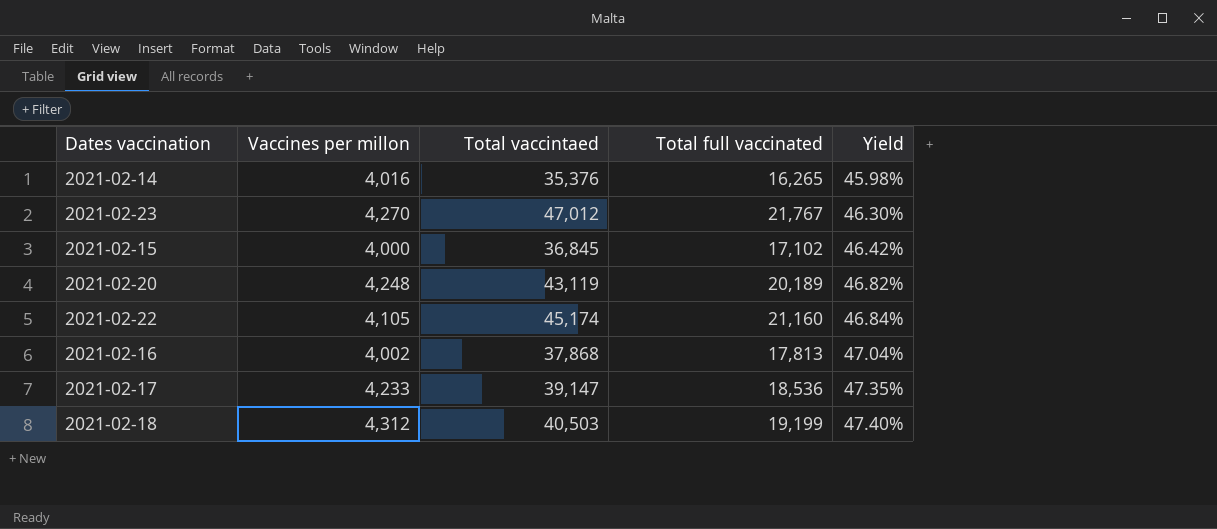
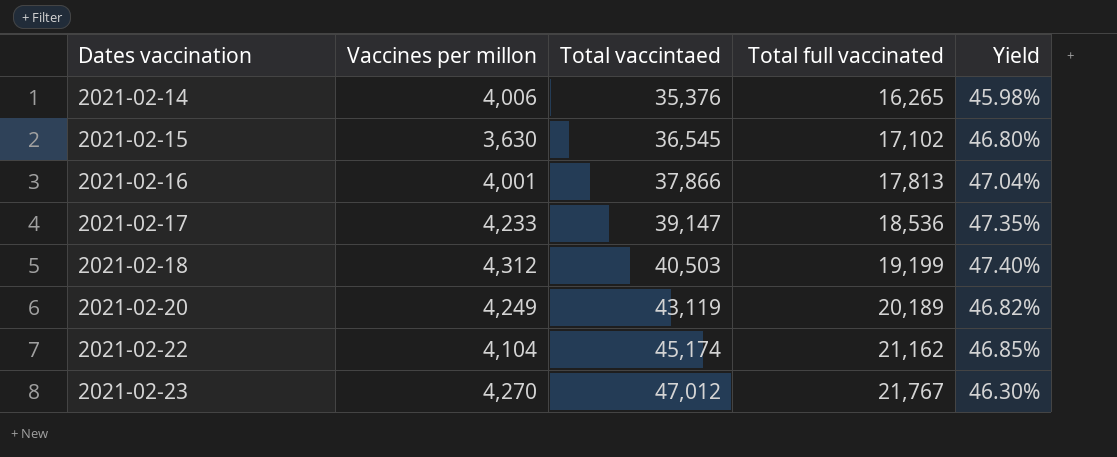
row order: Yield ascending -> Dates vaccination ascending
2021-02-14 | Vaccines per millon: 4,016 -> 4,006
2021-02-15 | Vaccines per millon: 4,000 -> 3,630
2021-02-15 | Total vaccintaed: 36,845 -> 36,545
2021-02-15 | Yield: 46.42% -> 46.80%
2021-02-16 | Vaccines per millon: 4,002 -> 4,001
2021-02-16 | Total vaccintaed: 37,868 -> 37,866
2021-02-20 | Vaccines per millon: 4,248 -> 4,249
2021-02-22 | Vaccines per millon: 4,105 -> 4,104
2021-02-22 | Total full vaccinated: 21,160 -> 21,162
2021-02-22 | Yield: 46.84% -> 46.85%

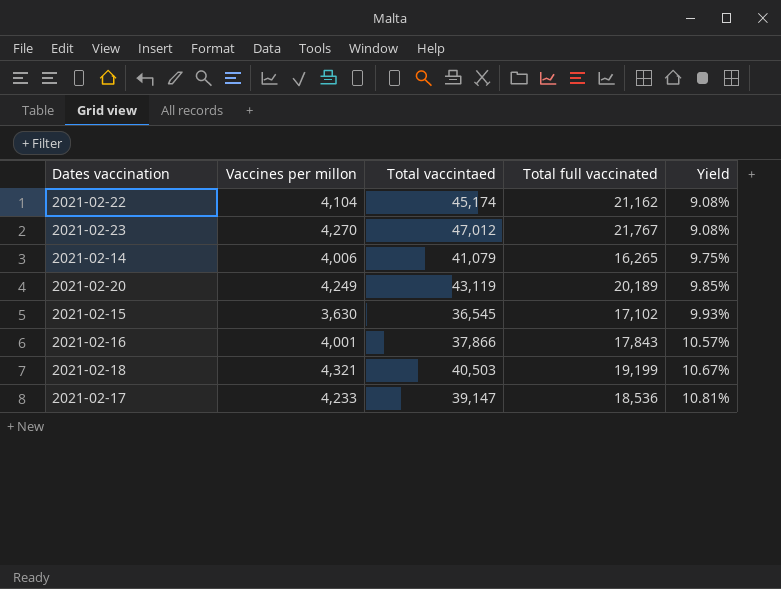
row order: Dates vaccination ascending -> Yield ascending
column Yield | formula: [Total full vaccinated] / [Total vaccintaed] -> [Vaccines per millon] / [Total vaccintaed]
2021-02-14 | Total vaccintaed: 35,376 -> 41,079
2021-02-16 | Total full vaccinated: 17,813 -> 17,843
2021-02-18 | Vaccines per millon: 4,312 -> 4,321

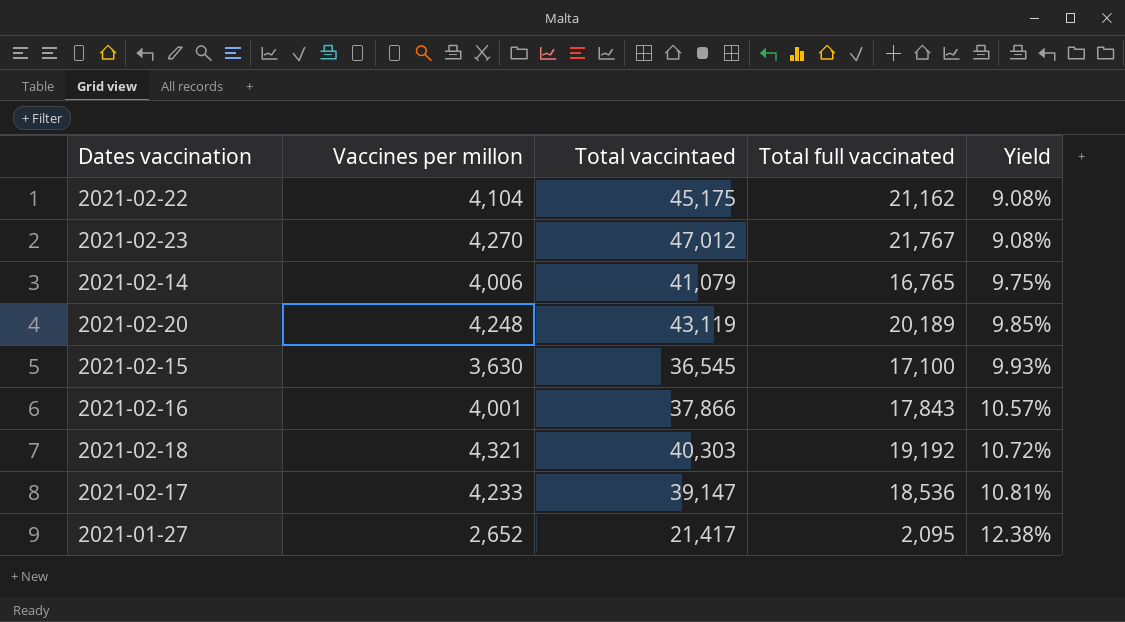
2021-02-22 | Total vaccintaed: 45,174 -> 45,175
2021-02-14 | Total full vaccinated: 16,265 -> 16,765
2021-02-20 | Vaccines per millon: 4,249 -> 4,248
2021-02-15 | Total full vaccinated: 17,102 -> 17,100
2021-02-18 | Total vaccintaed: 40,503 -> 40,303
2021-02-18 | Total full vaccinated: 19,199 -> 19,192
2021-02-18 | Yield: 10.67% -> 10.72%
row 2021-01-27: none -> 2,652 | 21,417 | 2,095 | 12.38%

